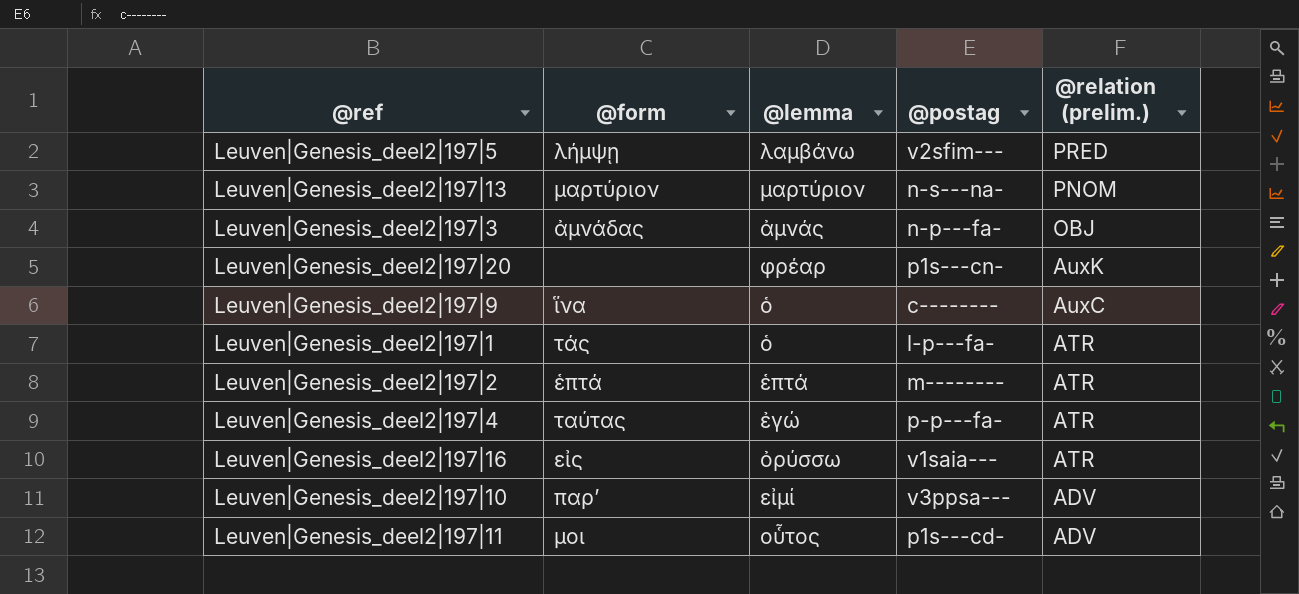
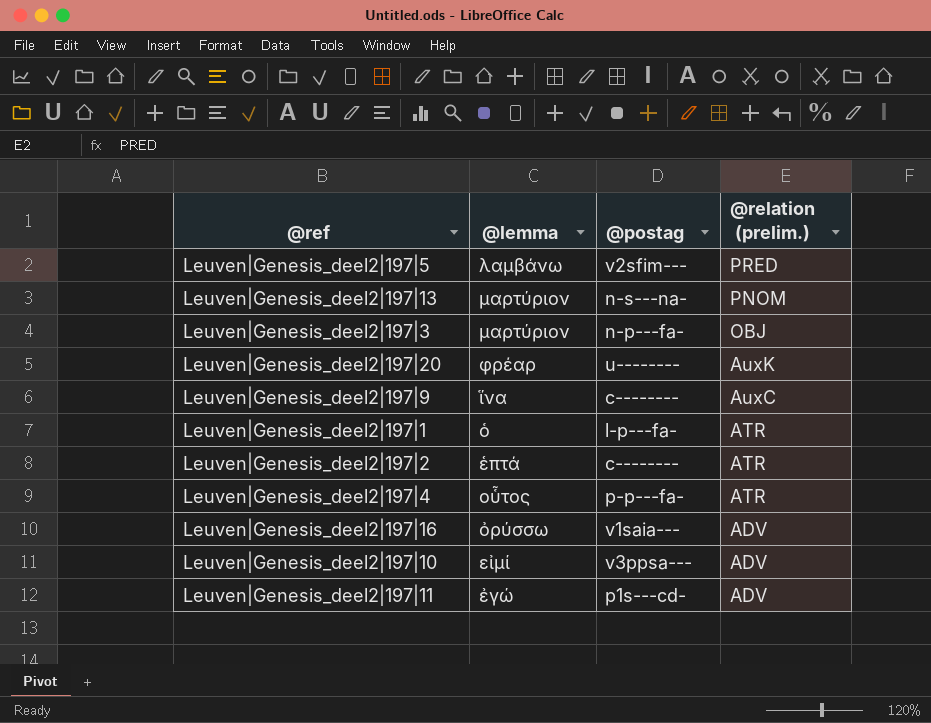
column @form | position: 2 -> none
Leuven|Genesis_deel2|197|3 | @lemma: ἀμνάς -> μαρτύριον
Leuven|Genesis_deel2|197|20 | @postag: p1s---cn- -> u--------
Leuven|Genesis_deel2|197|9 | @lemma: ὁ -> ἵνα
Leuven|Genesis_deel2|197|2 | @postag: m-------- -> c--------
Leuven|Genesis_deel2|197|4 | @lemma: ἐγώ -> οὗτος
Leuven|Genesis_deel2|197|16 | @relation (prelim.): ATR -> ADV
Leuven|Genesis_deel2|197|11 | @lemma: οὗτος -> ἐγώ

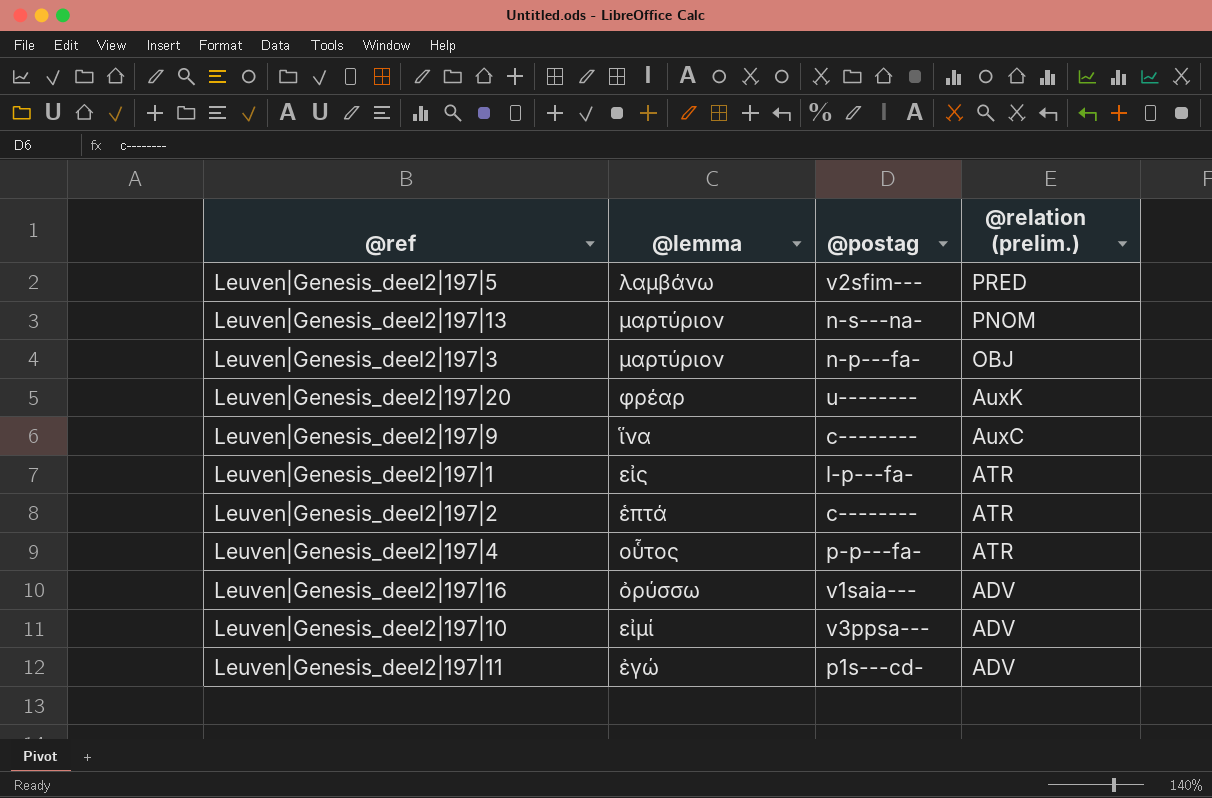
Leuven|Genesis_deel2|197|1 | @lemma: ὁ -> εἰς

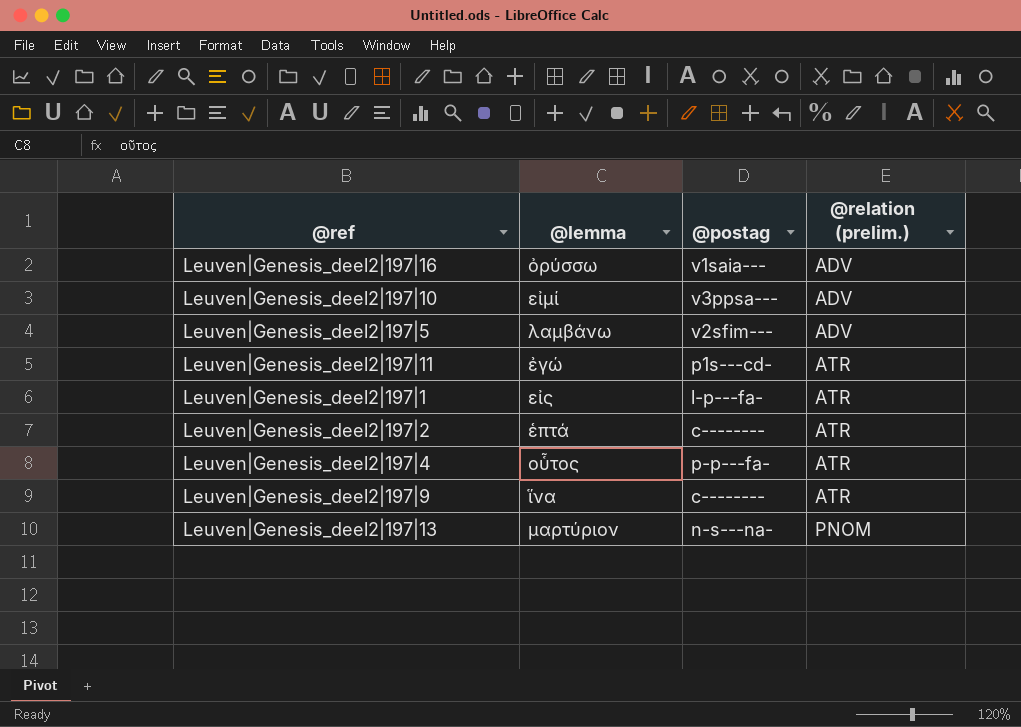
row order: @relation (prelim.) descending -> @relation (prelim.) ascending
row Leuven|Genesis_deel2|197|3: μαρτύριον | n-p---fa- | OBJ -> none
row Leuven|Genesis_deel2|197|20: φρέαρ | u-------- | AuxK -> none
Leuven|Genesis_deel2|197|5 | @relation (prelim.): PRED -> ADV
Leuven|Genesis_deel2|197|11 | @relation (prelim.): ADV -> ATR
Leuven|Genesis_deel2|197|9 | @relation (prelim.): AuxC -> ATR

